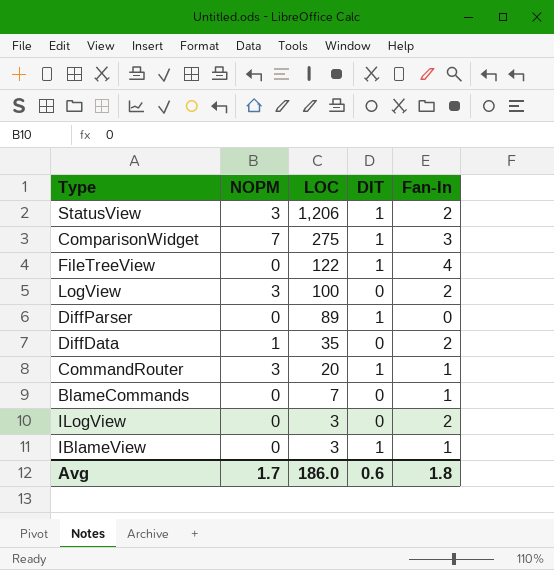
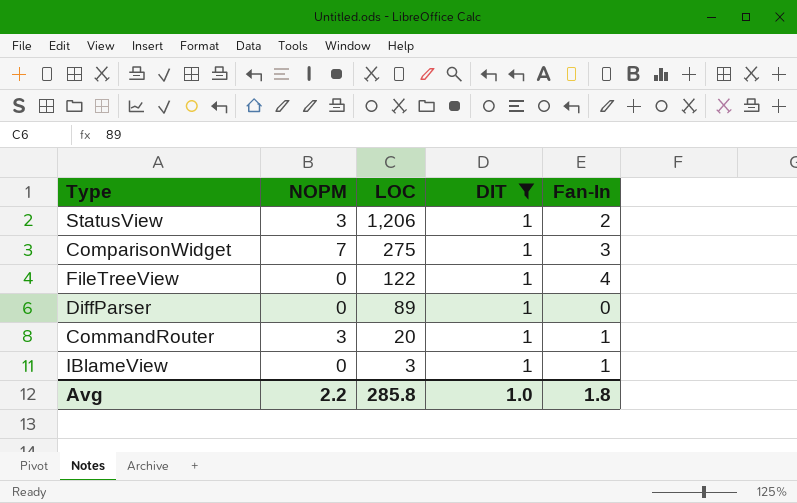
filter: none -> DIT = 1
Avg | NOPM: 1.7 -> 2.2
Avg | LOC: 186.0 -> 285.8
Avg | DIT: 0.6 -> 1.0

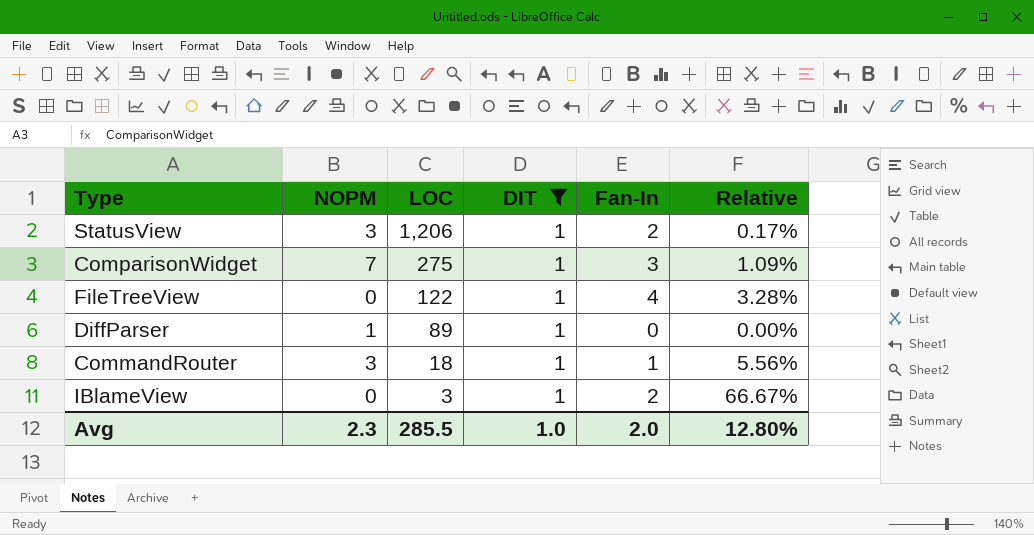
column Relative | formula: none -> [Fan-In] / [LOC]
DiffParser | NOPM: 0 -> 1
CommandRouter | LOC: 20 -> 18
IBlameView | Fan-In: 1 -> 2
Avg | NOPM: 2.2 -> 2.3
Avg | LOC: 285.8 -> 285.5
Avg | Fan-In: 1.8 -> 2.0

